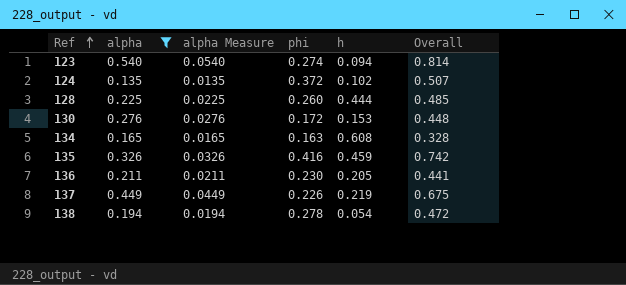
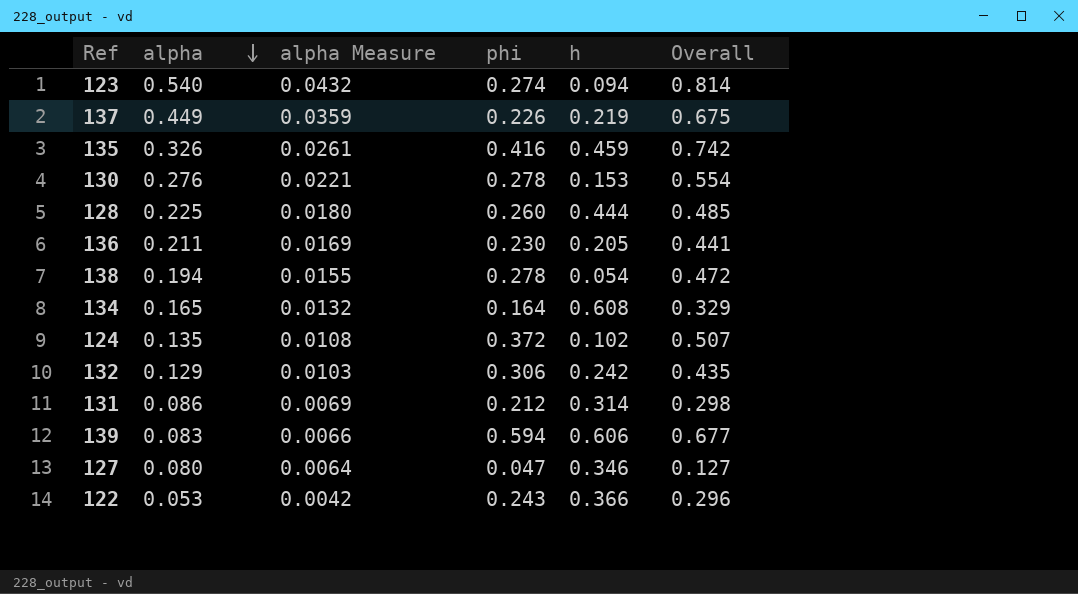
filter: alpha >= 0.135 -> none
row order: Ref ascending -> alpha descending
column alpha Measure | formula: [alpha] * 0.1 -> [alpha] * 0.08
130 | phi: 0.172 -> 0.278
130 | Overall: 0.448 -> 0.554
134 | phi: 0.163 -> 0.164
134 | Overall: 0.328 -> 0.329

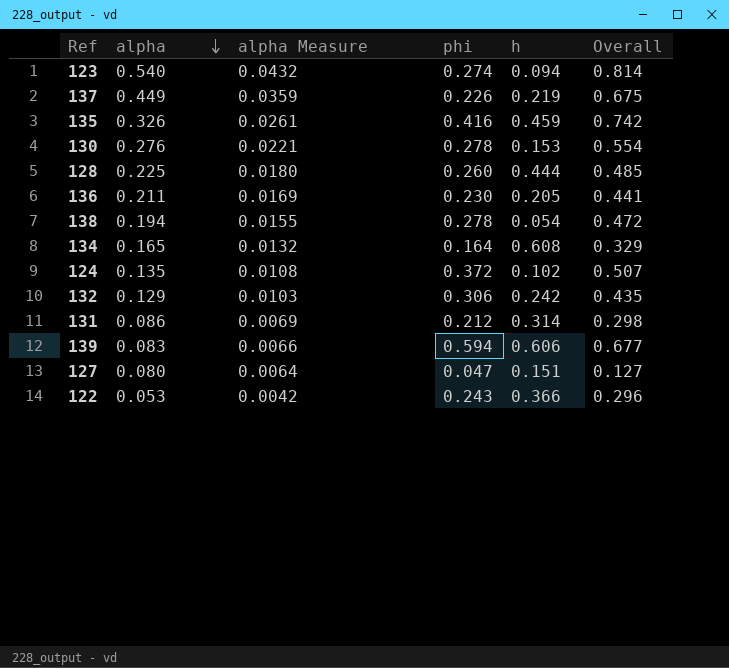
127 | h: 0.346 -> 0.151

